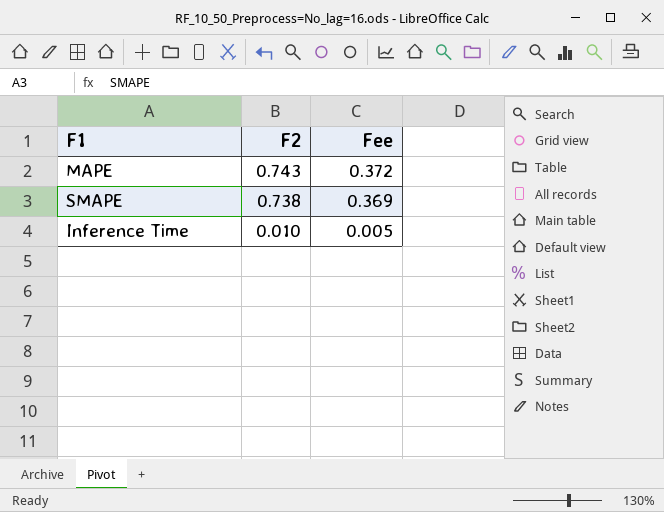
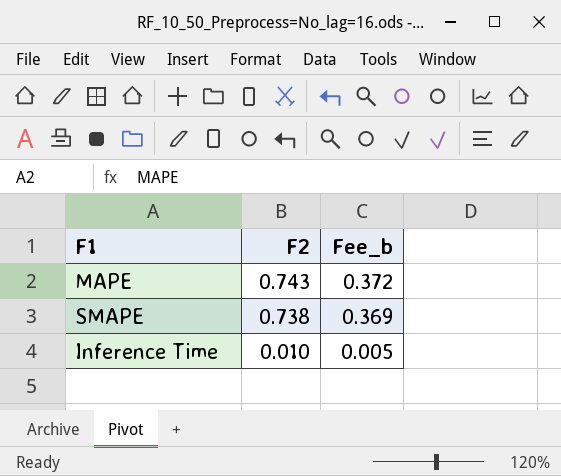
column name: Fee -> Fee_b

